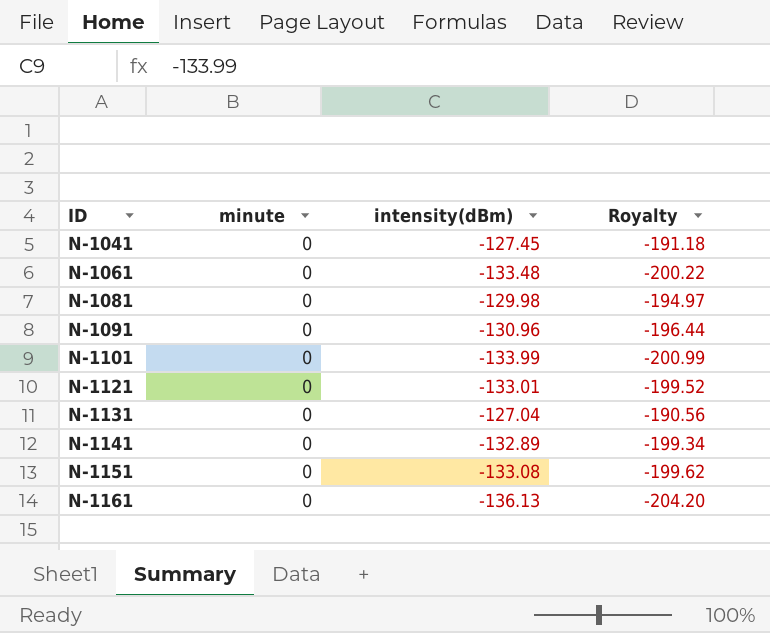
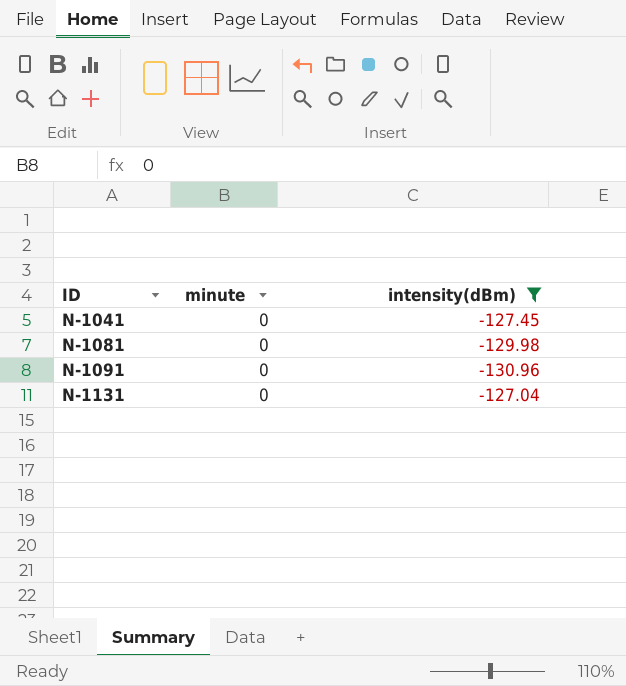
filter: none -> intensity(dBm) >= -130.96
column Royalty | formula: [intensity(dBm)] * 1.5 -> none

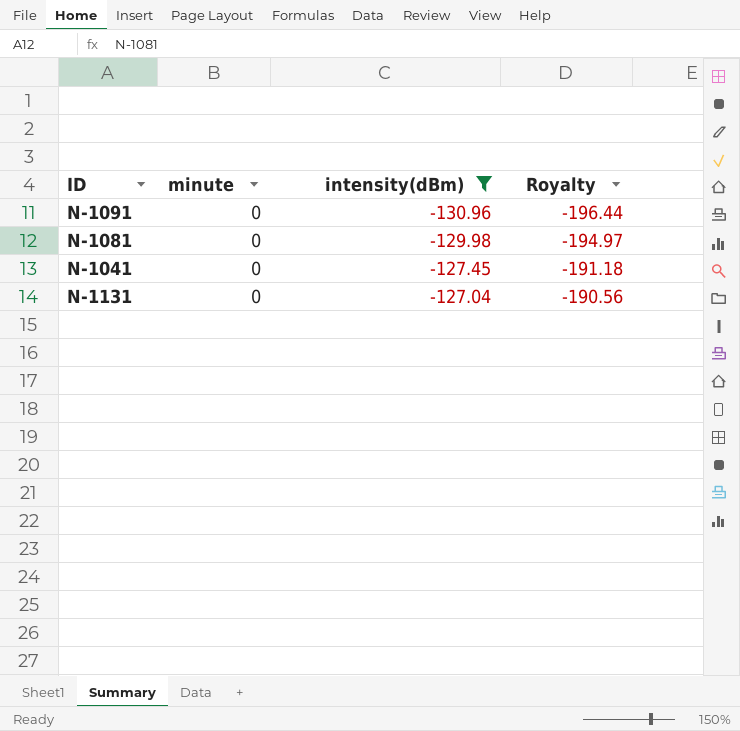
row order: ID ascending -> intensity(dBm) ascending
column Royalty | formula: none -> [intensity(dBm)] * 1.5

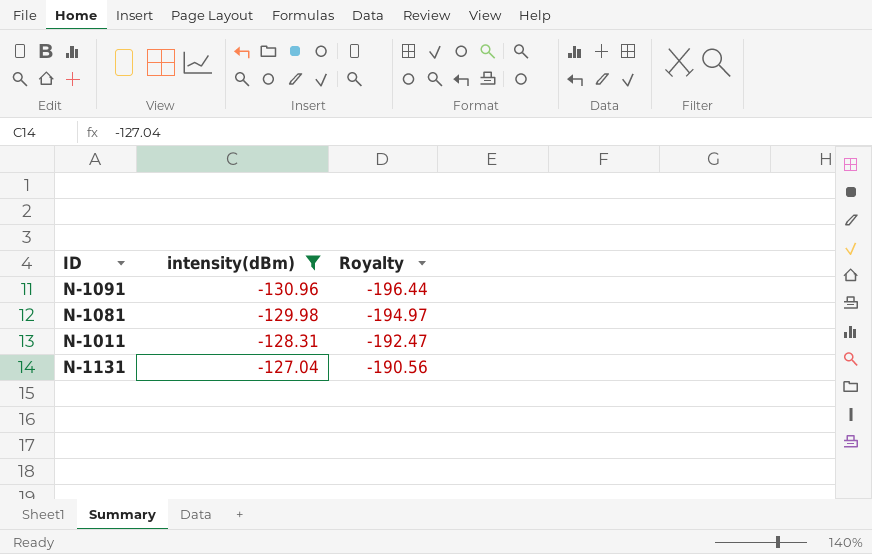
column minute | position: 2 -> none
row N-1041: 0 | -127.45 | -191.18 -> none
row N-1011: none -> -128.31 | -192.47

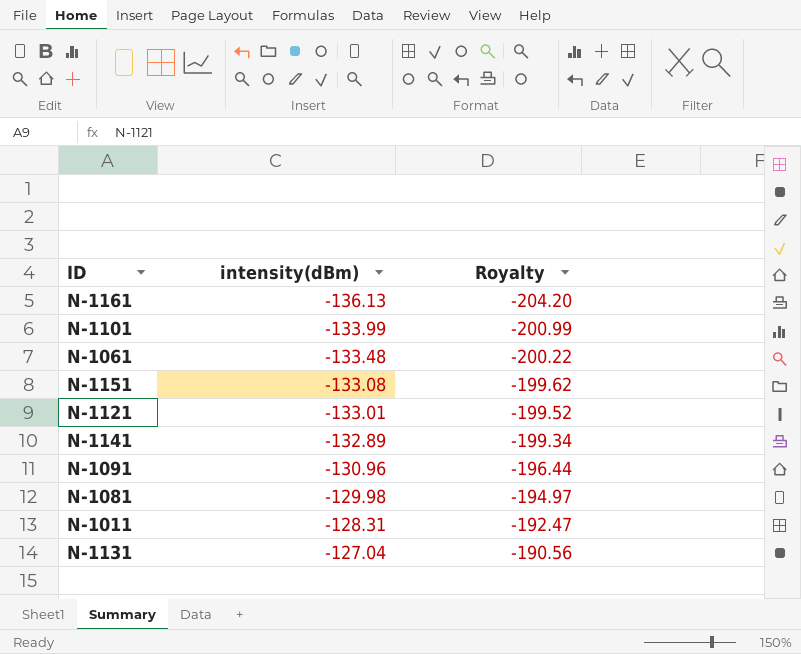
filter: intensity(dBm) >= -130.96 -> none

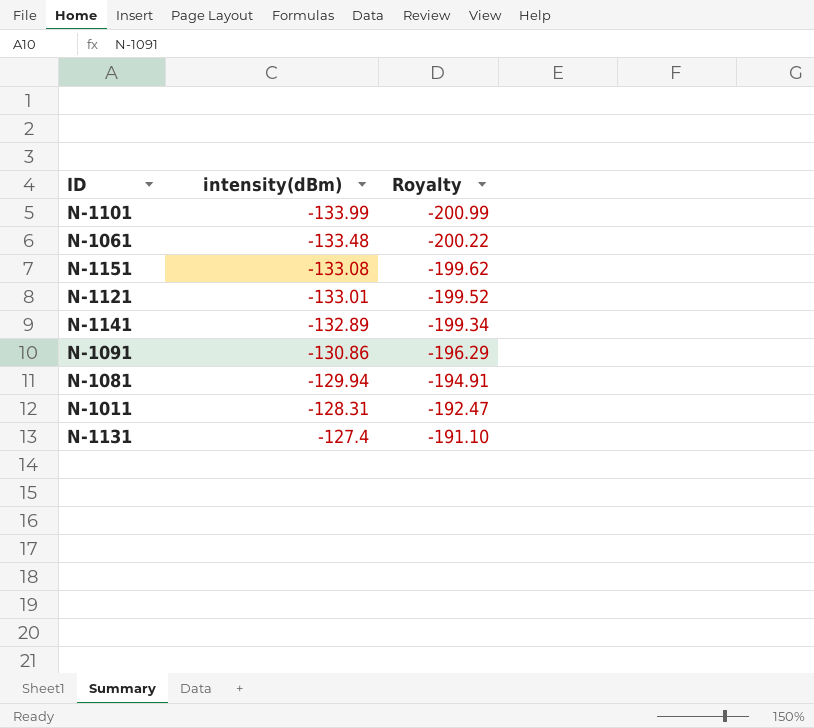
row N-1161: -136.13 | -204.20 -> none
N-1091 | intensity(dBm): -130.96 -> -130.86
N-1091 | Royalty: -196.44 -> -196.29
N-1081 | intensity(dBm): -129.98 -> -129.94
N-1081 | Royalty: -194.97 -> -194.91
N-1131 | intensity(dBm): -127.04 -> -127.4
N-1131 | Royalty: -190.56 -> -191.10

